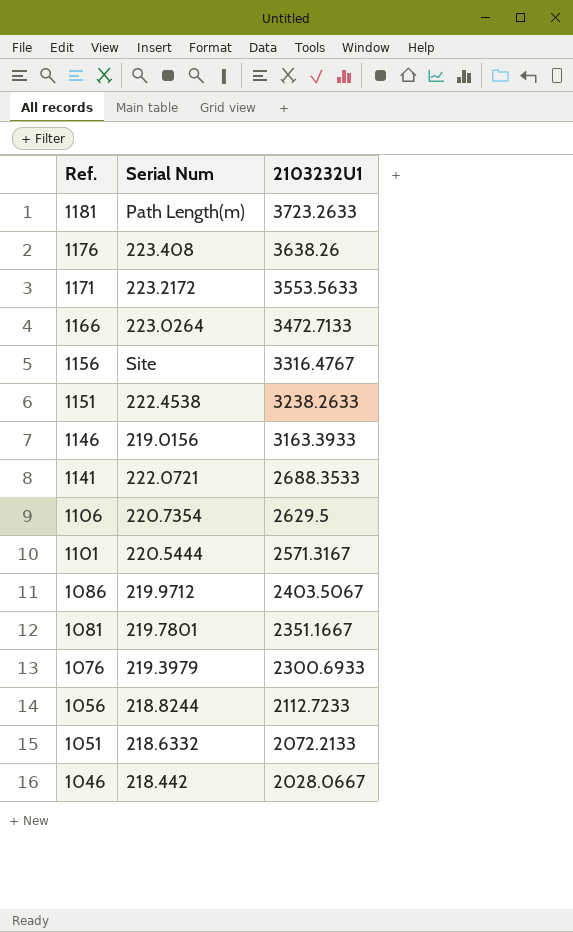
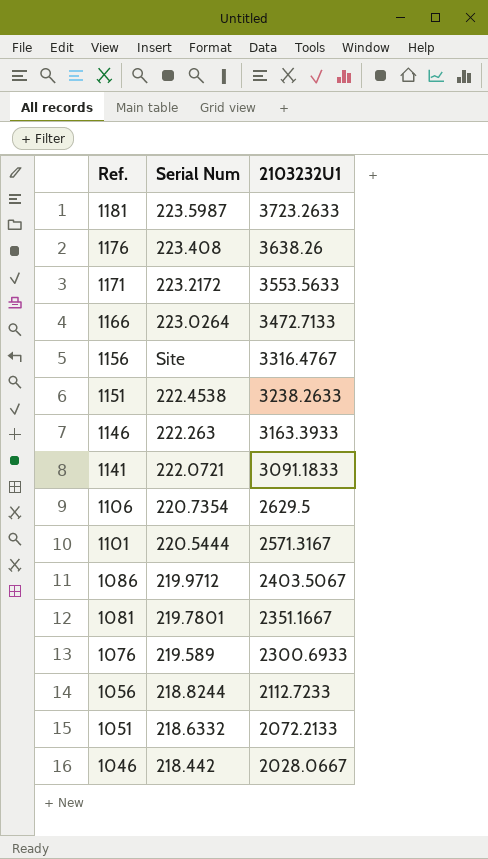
1181 | Serial Num: Path Length(m) -> 223.5987
1146 | Serial Num: 219.0156 -> 222.263
1141 | 2103232U1: 2688.3533 -> 3091.1833
1076 | Serial Num: 219.3979 -> 219.589

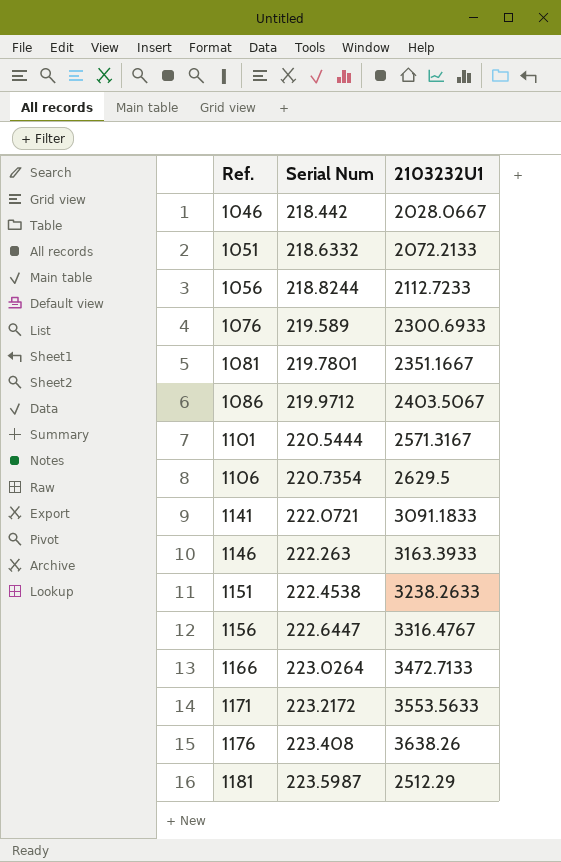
row order: Ref. descending -> Ref. ascending
1156 | Serial Num: Site -> 222.6447
1181 | 2103232U1: 3723.2633 -> 2512.29

